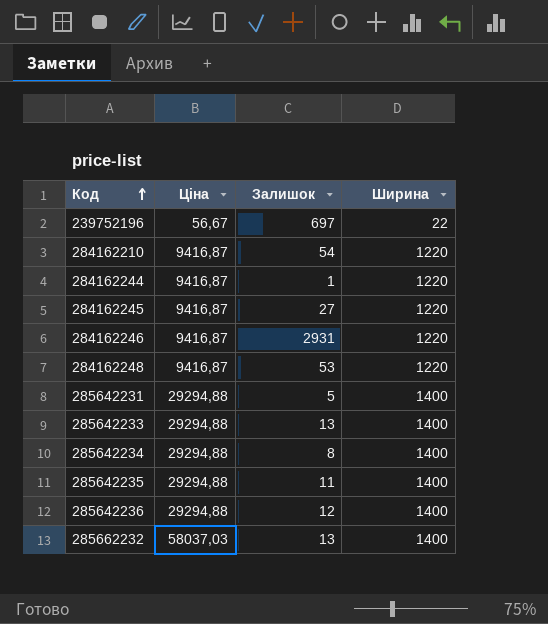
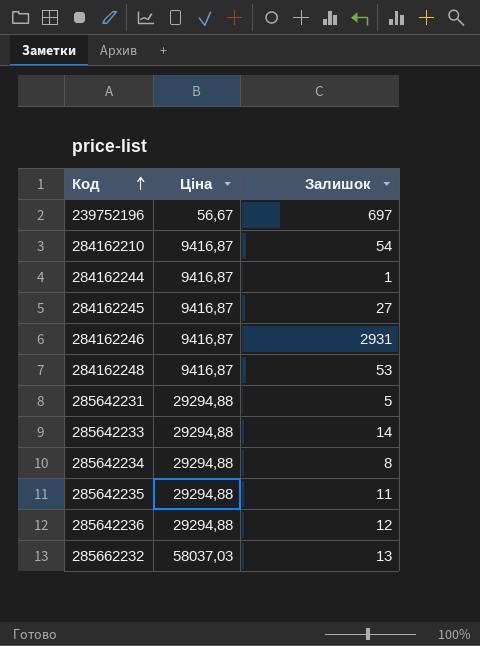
column Ширина | position: 4 -> none
285642233 | Залишок: 13 -> 14

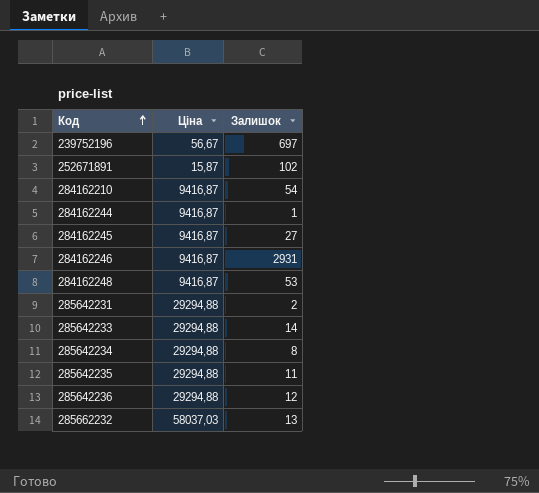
row 252671891: none -> 15,87 | 102
285642231 | Залишок: 5 -> 2

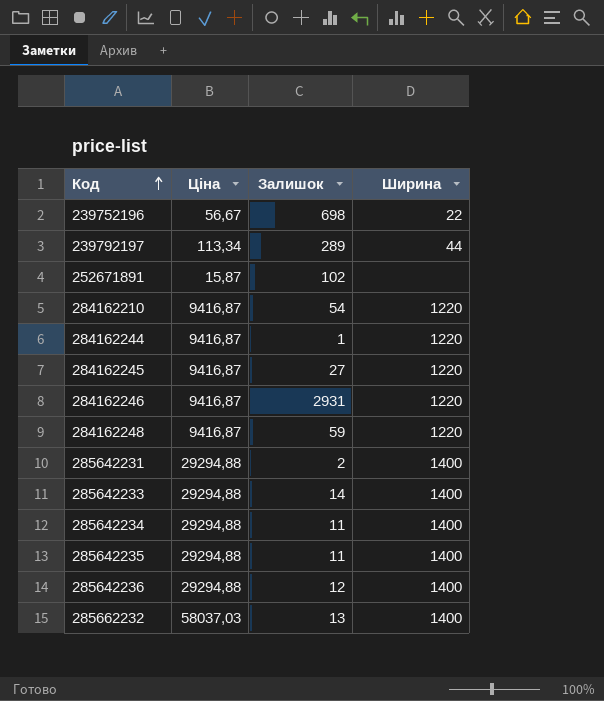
column Ширина | position: none -> 4
239752196 | Залишок: 697 -> 698
row 239792197: none -> 113,34 | 289 | 44
284162248 | Залишок: 53 -> 59
285642234 | Залишок: 8 -> 11

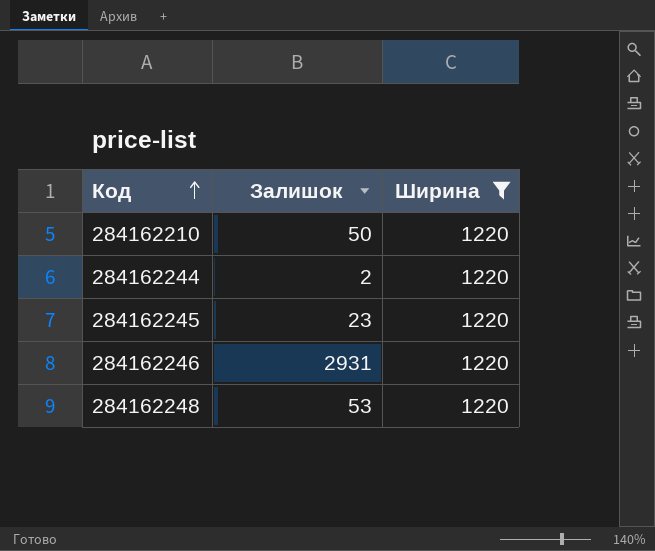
filter: none -> Ширина = 1220
column Ціна | position: 2 -> none
284162210 | Залишок: 54 -> 50
284162244 | Залишок: 1 -> 2
284162245 | Залишок: 27 -> 23
284162248 | Залишок: 59 -> 53

